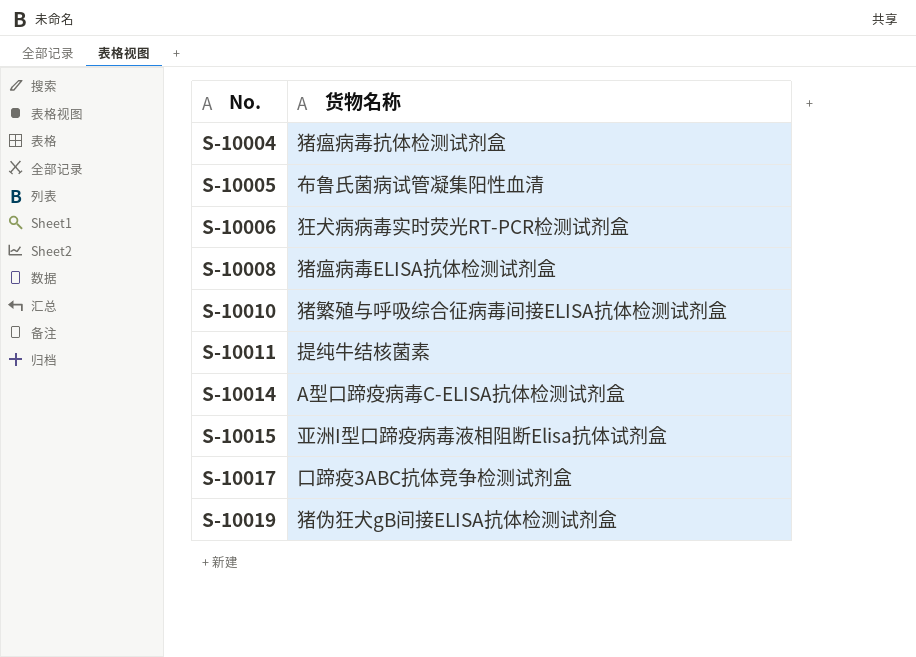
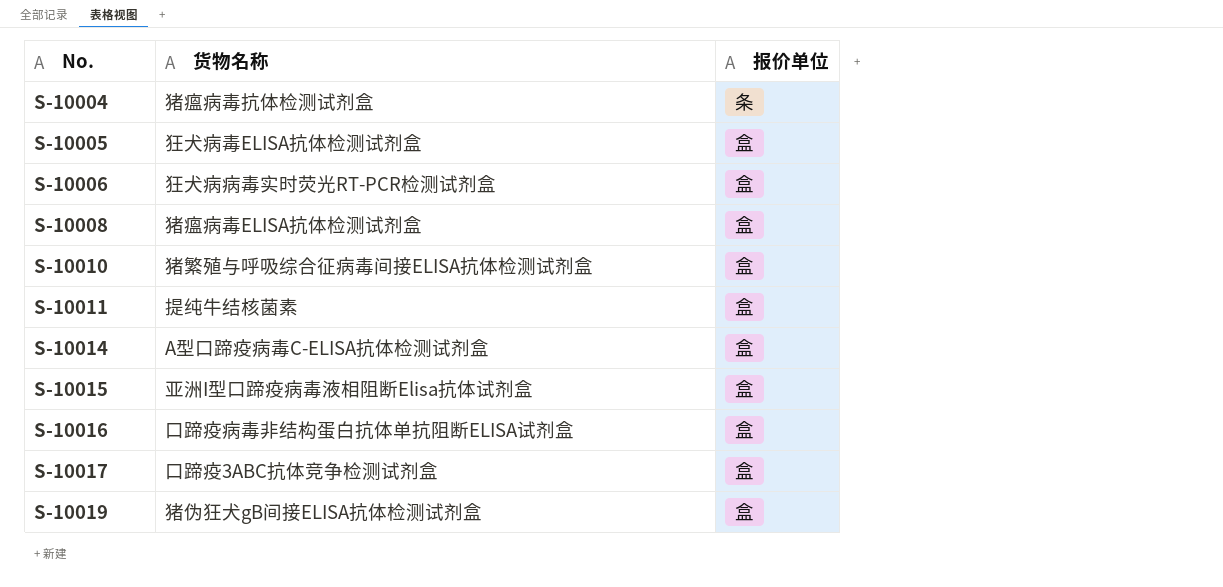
column 报价单位 | position: none -> 3
S-10005 | 货物名称: 布鲁氏菌病试管凝集阳性血清 -> 狂犬病毒ELISA抗体检测试剂盒
row S-10016: none -> 口蹄疫病毒非结构蛋白抗体单抗阻断ELISA试剂盒 | 盒

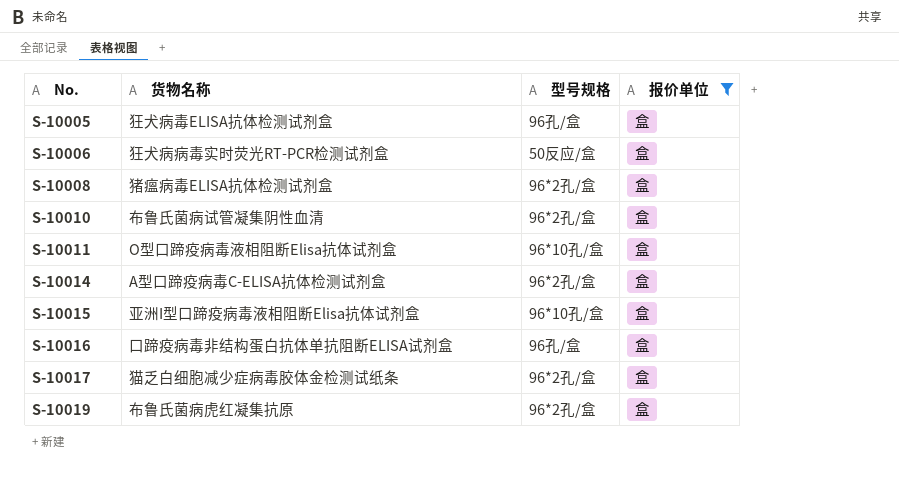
filter: none -> 报价单位 = 盒
column 型号规格 | position: none -> 3
S-10010 | 货物名称: 猪繁殖与呼吸综合征病毒间接ELISA抗体检测试剂盒 -> 布鲁氏菌病试管凝集阴性血清
S-10011 | 货物名称: 提纯牛结核菌素 -> O型口蹄疫病毒液相阻断Elisa抗体试剂盒
S-10017 | 货物名称: 口蹄疫3ABC抗体竞争检测试剂盒 -> 猫乏白细胞减少症病毒胶体金检测试纸条
S-10019 | 货物名称: 猪伪狂犬gB间接ELISA抗体检测试剂盒 -> 布鲁氏菌病虎红凝集抗原

